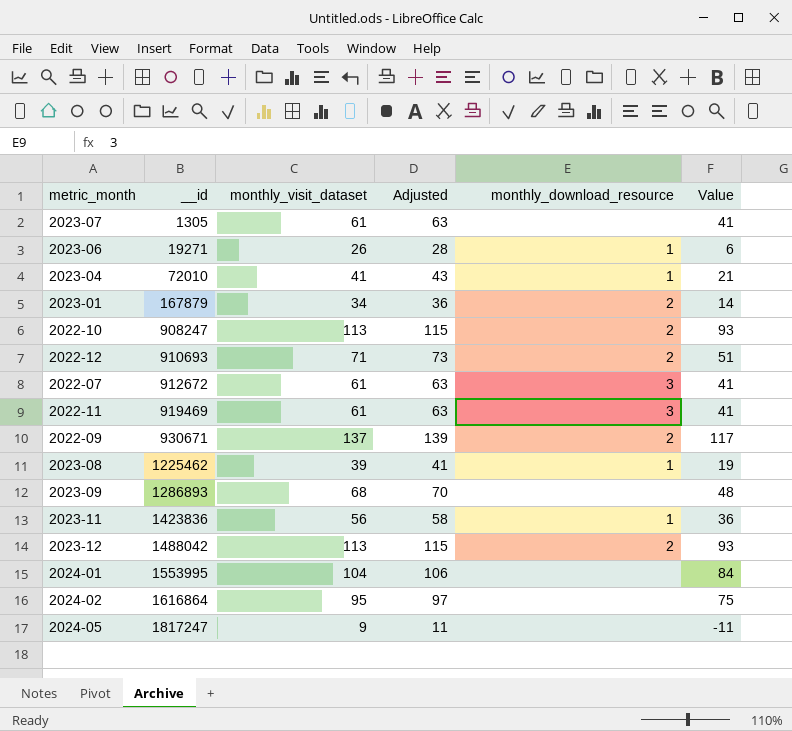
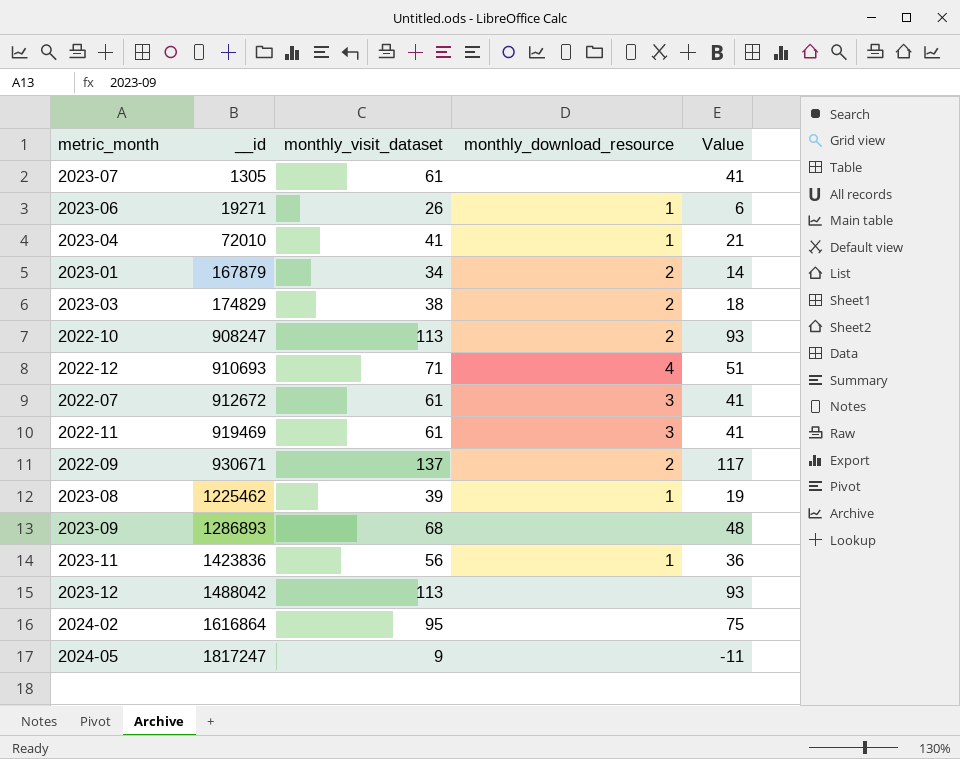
column Adjusted | formula: [monthly_visit_dataset] + 2 -> none
row 2024-01: 1553995 | 104 | 106 | none | 84 -> none
row 2023-03: none -> 174829 | 38 | 2 | 18
2022-12 | monthly_download_resource: 2 -> 4
2023-12 | monthly_download_resource: 2 -> none

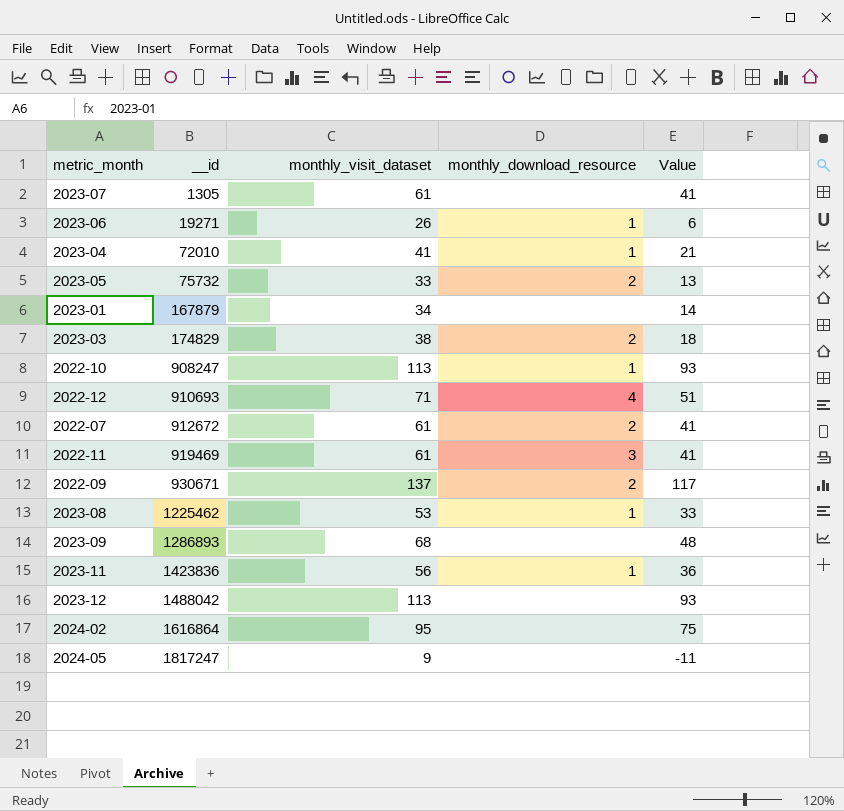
row 2023-05: none -> 75732 | 33 | 2 | 13
2023-01 | monthly_download_resource: 2 -> none
2022-10 | monthly_download_resource: 2 -> 1
2022-07 | monthly_download_resource: 3 -> 2
2023-08 | monthly_visit_dataset: 39 -> 53
2023-08 | Value: 19 -> 33

